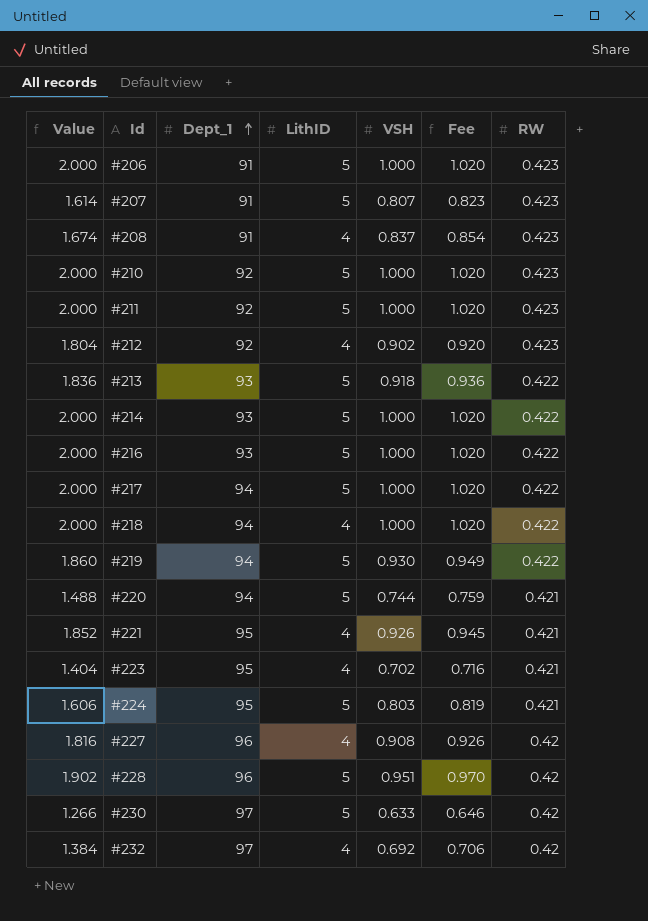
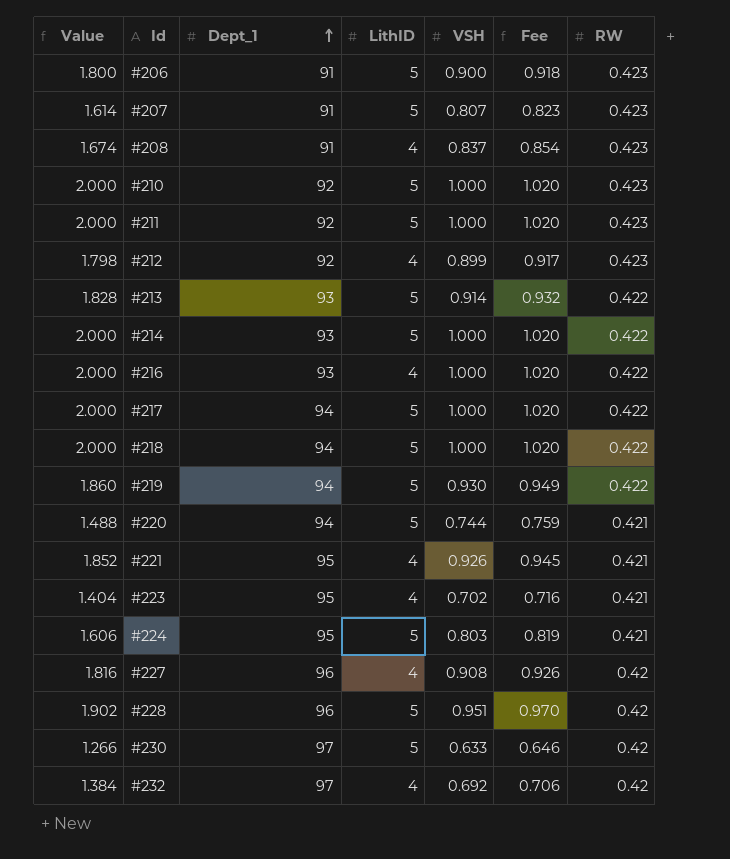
#206 | Value: 2.000 -> 1.800
#206 | VSH: 1.000 -> 0.900
#206 | Fee: 1.020 -> 0.918
#212 | Value: 1.804 -> 1.798
#212 | VSH: 0.902 -> 0.899
#212 | Fee: 0.920 -> 0.917
#213 | Value: 1.836 -> 1.828
#213 | VSH: 0.918 -> 0.914
#213 | Fee: 0.936 -> 0.932
#216 | LithID: 5 -> 4
#218 | LithID: 4 -> 5

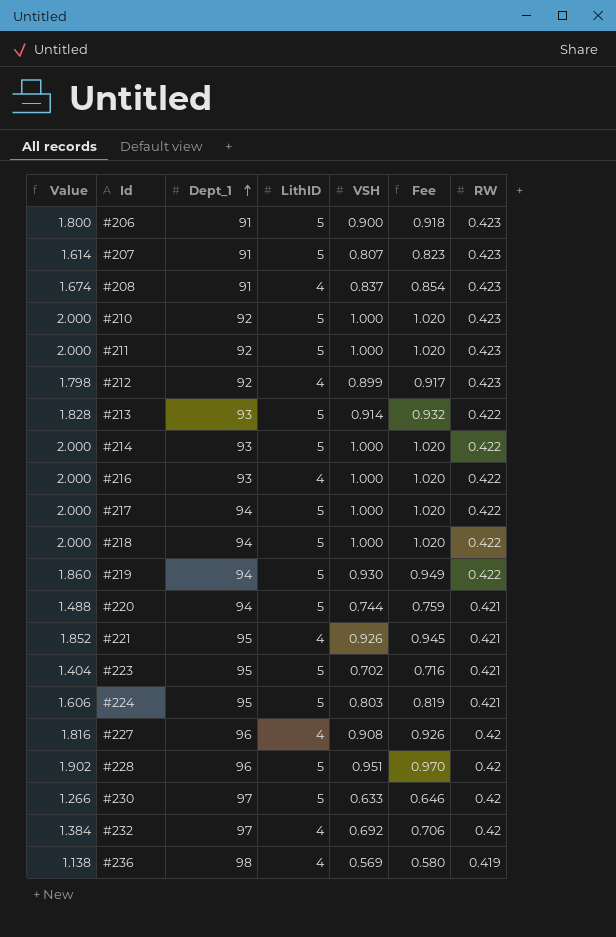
#223 | LithID: 4 -> 5
row #236: none -> 1.138 | 98 | 4 | 0.569 | 0.580 | 0.419

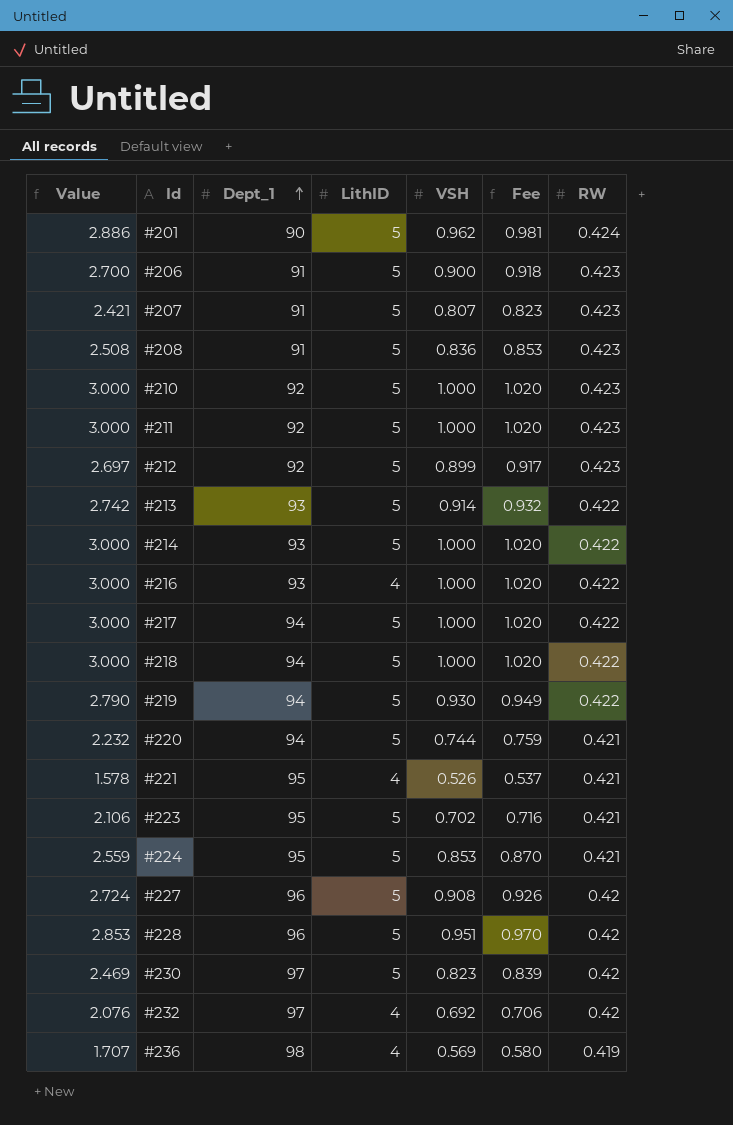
column Value | formula: [VSH] * 2 -> [VSH] * 3
row #201: none -> 2.886 | 90 | 5 | 0.962 | 0.981 | 0.424
#208 | LithID: 4 -> 5
#208 | VSH: 0.837 -> 0.836
#208 | Fee: 0.854 -> 0.853
#212 | LithID: 4 -> 5
#221 | VSH: 0.926 -> 0.526
#221 | Fee: 0.945 -> 0.537
#224 | VSH: 0.803 -> 0.853
#224 | Fee: 0.819 -> 0.870
#227 | LithID: 4 -> 5
#230 | VSH: 0.633 -> 0.823
#230 | Fee: 0.646 -> 0.839

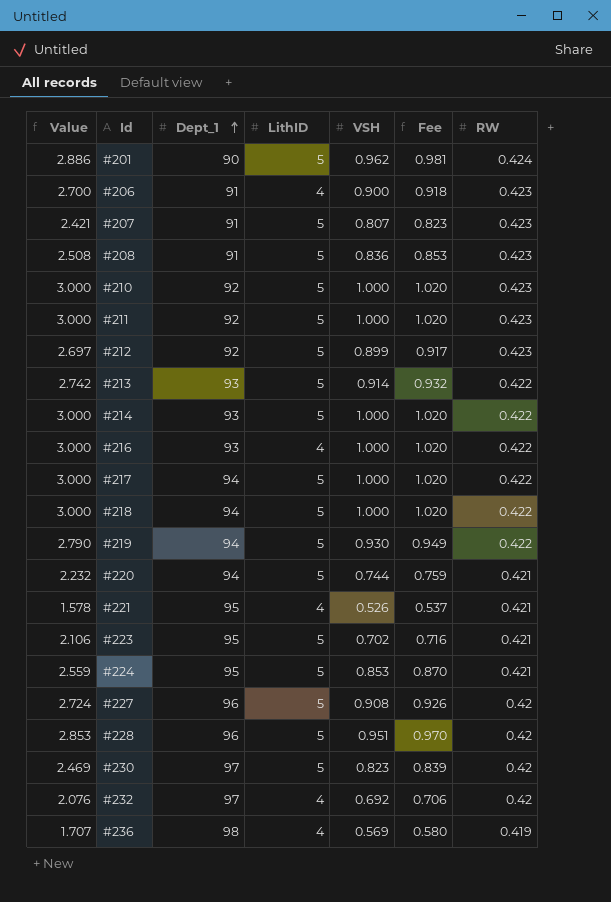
#206 | LithID: 5 -> 4

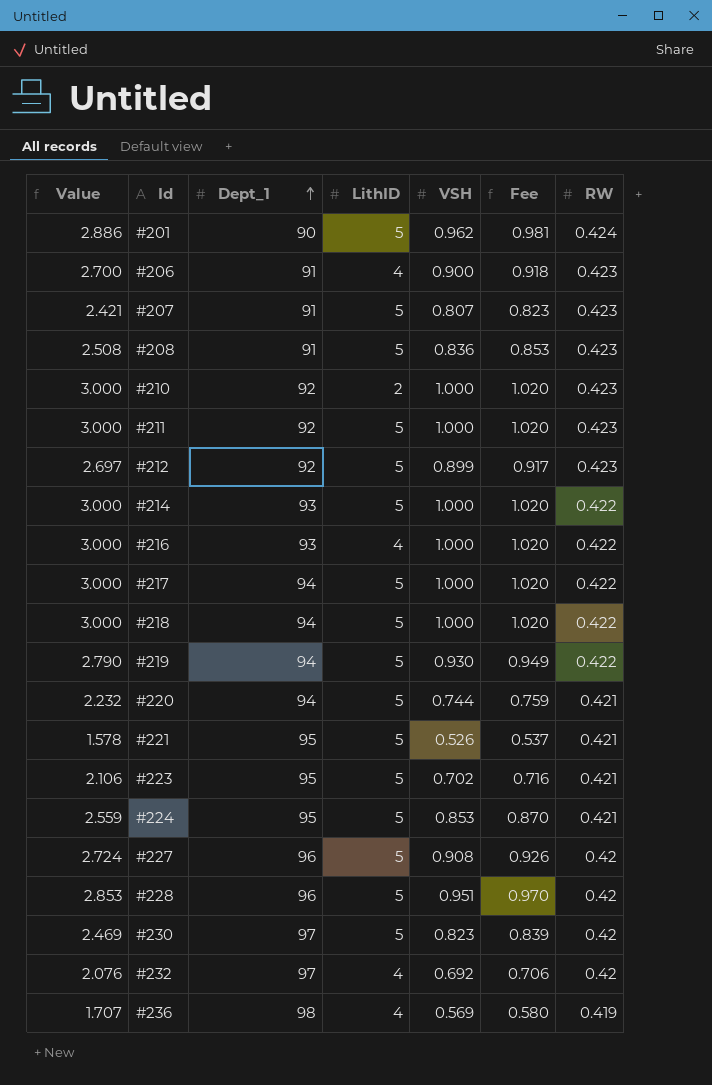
row #213: 2.742 | 93 | 5 | 0.914 | 0.932 | 0.422 -> none
#210 | LithID: 5 -> 2
#221 | LithID: 4 -> 5

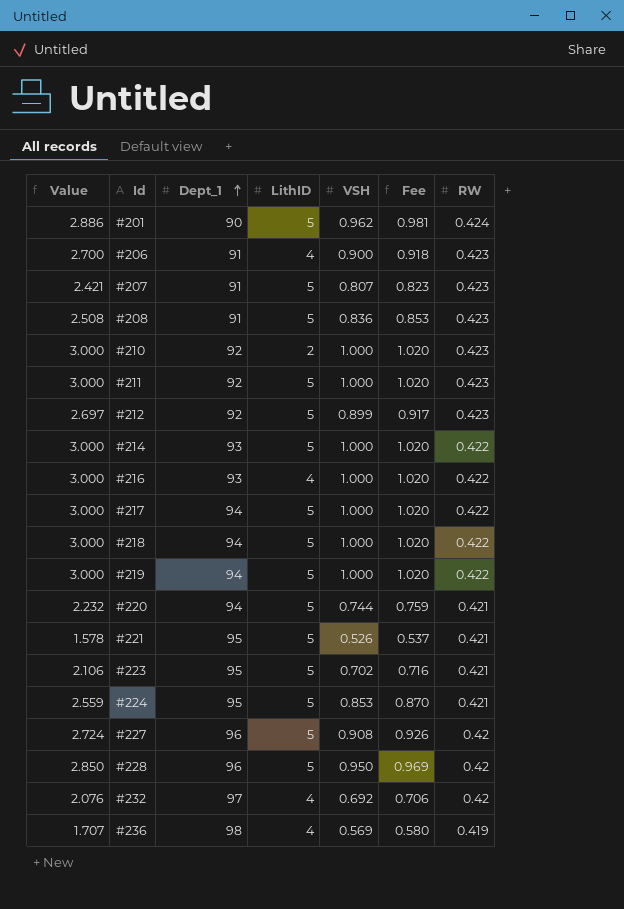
row #230: 2.469 | 97 | 5 | 0.823 | 0.839 | 0.42 -> none
#219 | Value: 2.790 -> 3.000
#219 | VSH: 0.930 -> 1.000
#219 | Fee: 0.949 -> 1.020
#228 | Value: 2.853 -> 2.850
#228 | VSH: 0.951 -> 0.950
#228 | Fee: 0.970 -> 0.969

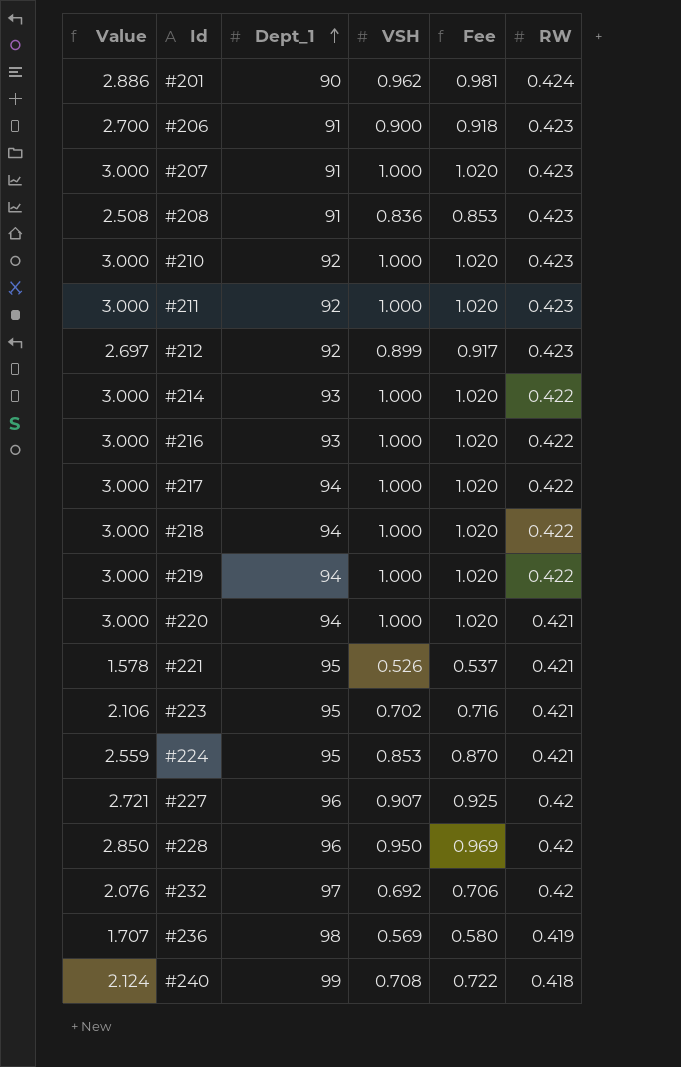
column LithID | position: 4 -> none
#207 | Value: 2.421 -> 3.000
#207 | VSH: 0.807 -> 1.000
#207 | Fee: 0.823 -> 1.020
#220 | Value: 2.232 -> 3.000
#220 | VSH: 0.744 -> 1.000
#220 | Fee: 0.759 -> 1.020
#227 | Value: 2.724 -> 2.721
#227 | VSH: 0.908 -> 0.907
#227 | Fee: 0.926 -> 0.925
row #240: none -> 2.124 | 99 | 0.708 | 0.722 | 0.418

